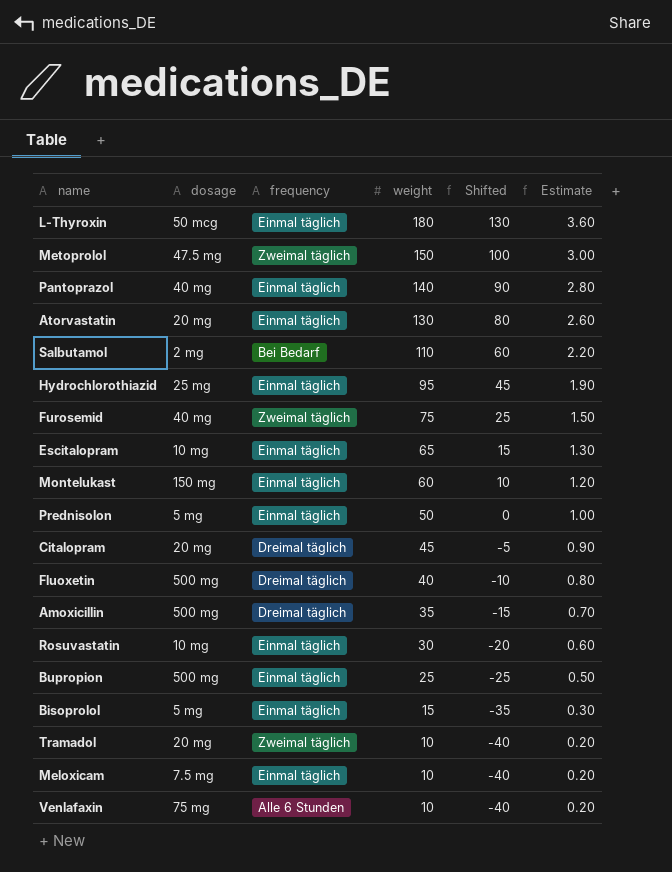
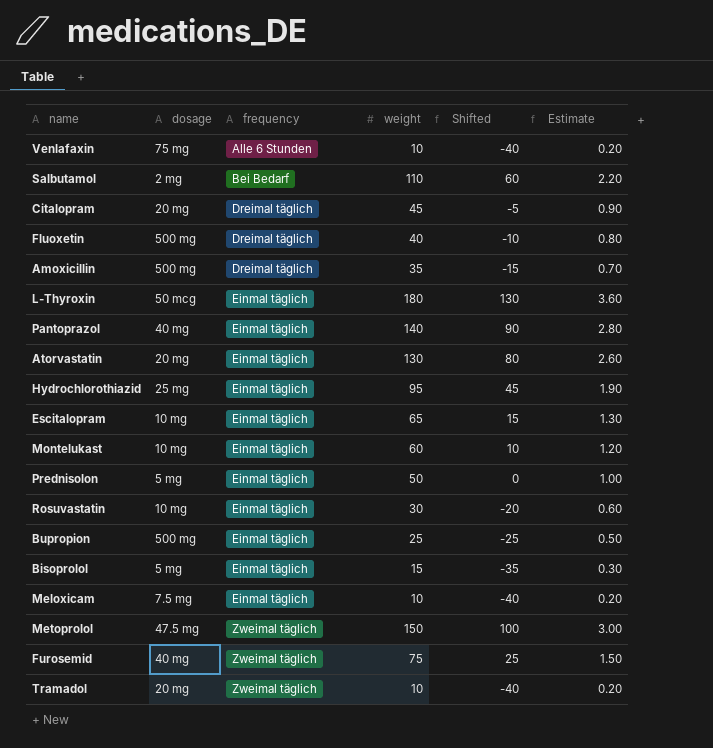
row order: weight descending -> frequency ascending
Montelukast | dosage: 150 mg -> 10 mg

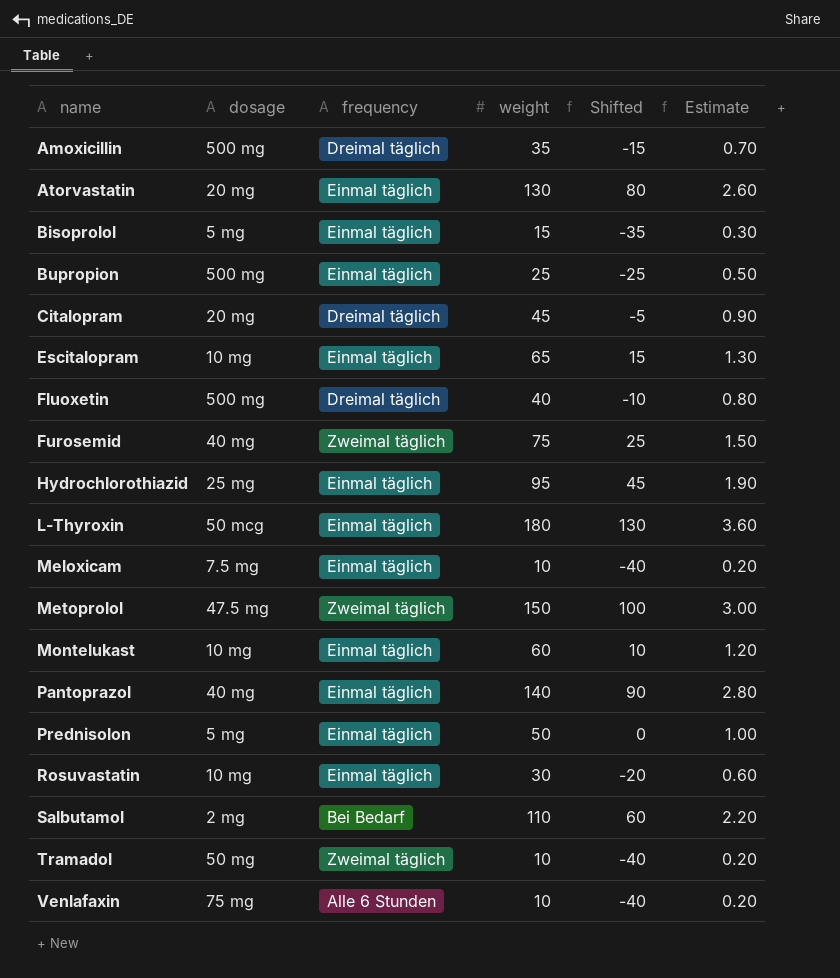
row order: frequency ascending -> name ascending
Tramadol | dosage: 20 mg -> 50 mg

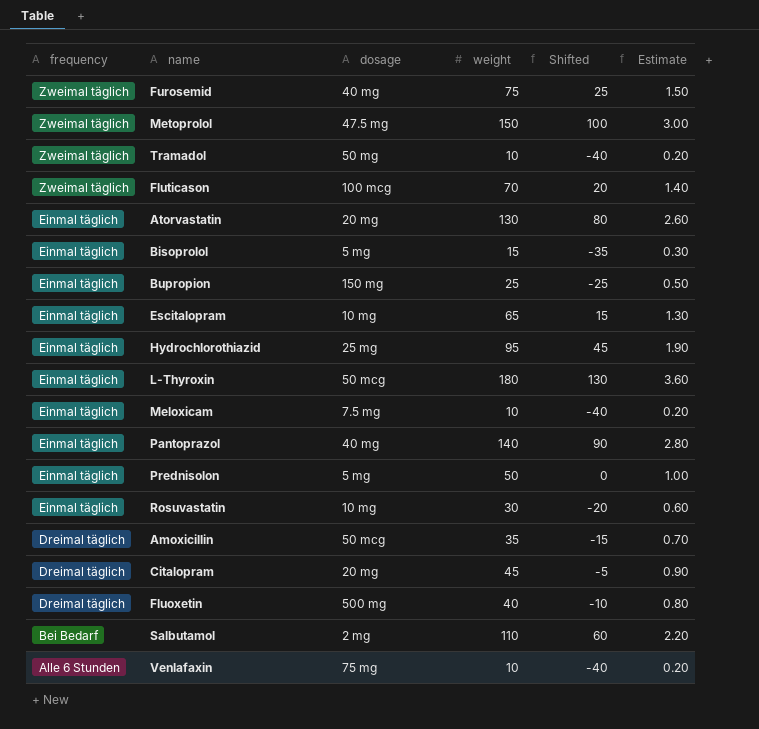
row order: name ascending -> frequency descending
column frequency | position: 3 -> 1
row Montelukast: 10 mg | Einmal täglich | 60 | 10 | 1.20 -> none
row Fluticason: none -> Zweimal täglich | 100 mcg | 70 | 20 | 1.40
Bupropion | dosage: 500 mg -> 150 mg
Amoxicillin | dosage: 500 mg -> 50 mcg

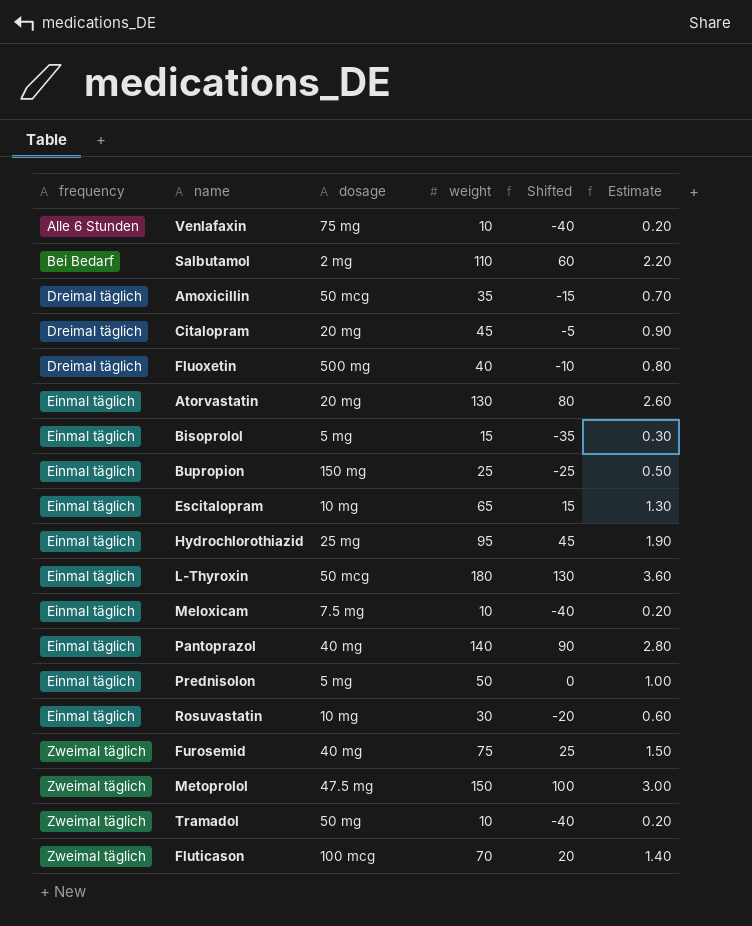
row order: frequency descending -> frequency ascending

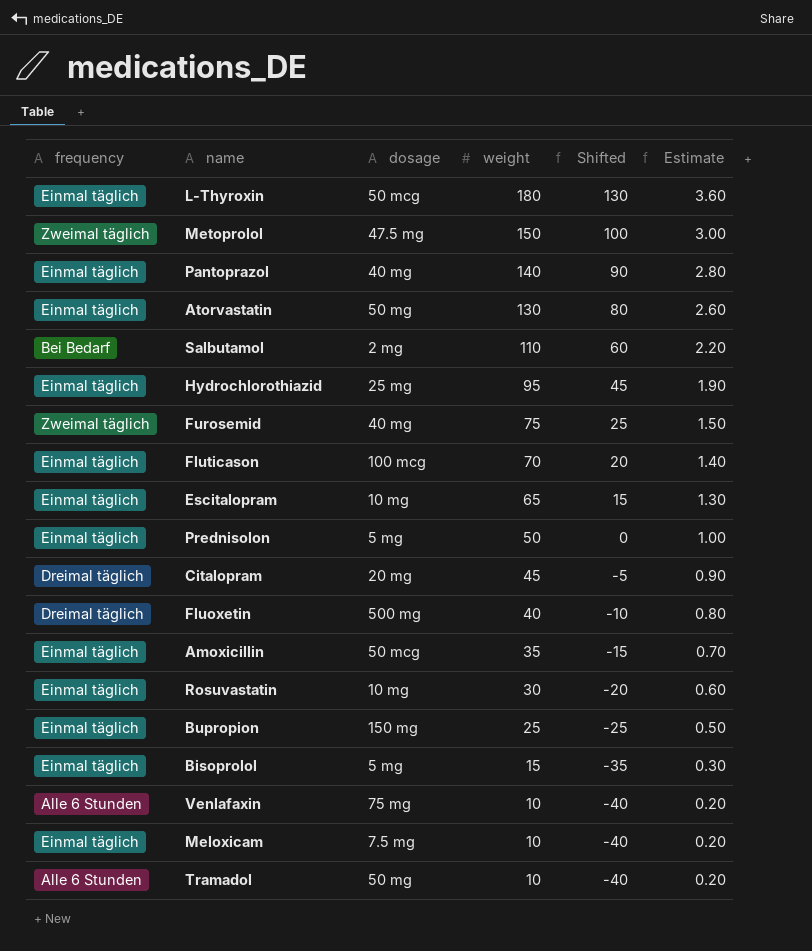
row order: frequency ascending -> weight descending
Atorvastatin | dosage: 20 mg -> 50 mg
Fluticason | frequency: Zweimal täglich -> Einmal täglich
Amoxicillin | frequency: Dreimal täglich -> Einmal täglich
Tramadol | frequency: Zweimal täglich -> Alle 6 Stunden

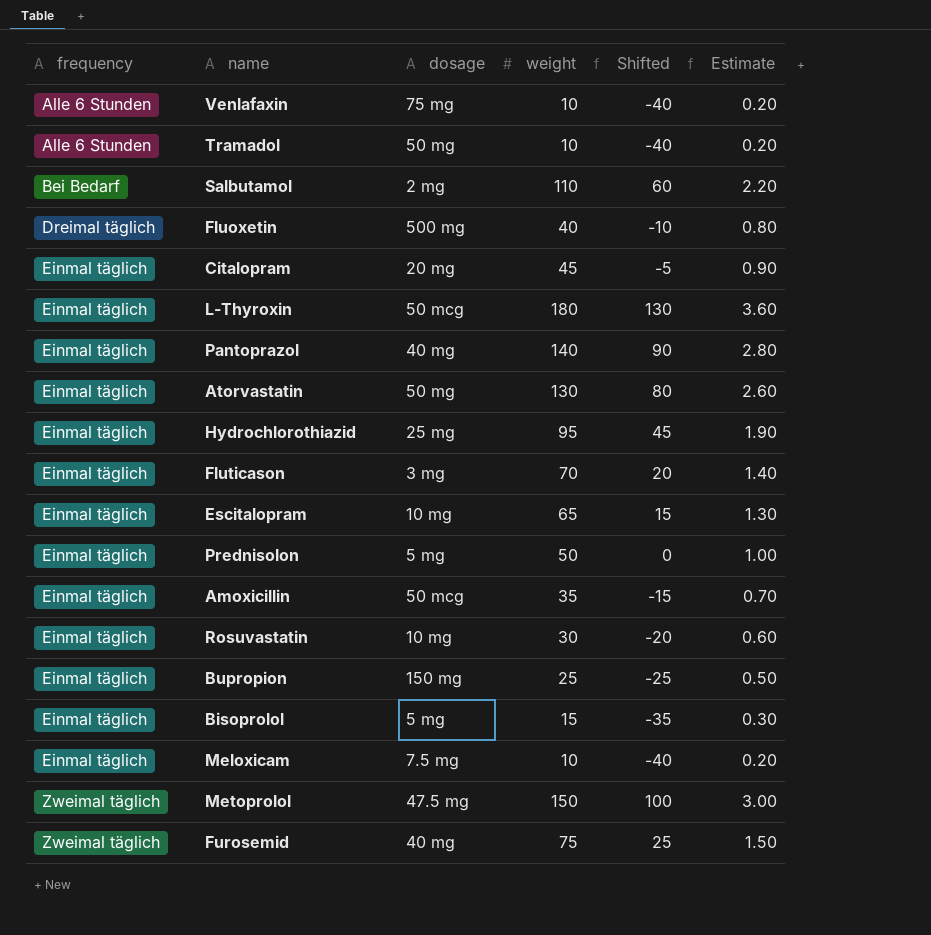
row order: weight descending -> frequency ascending
Citalopram | frequency: Dreimal täglich -> Einmal täglich
Fluticason | dosage: 100 mcg -> 3 mg

